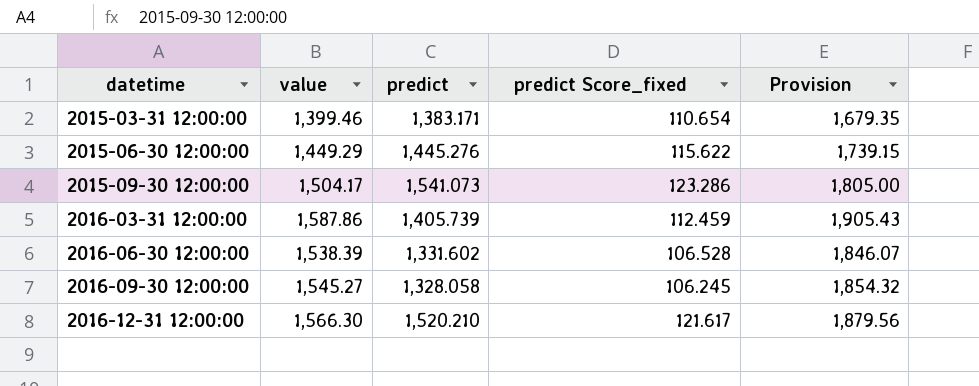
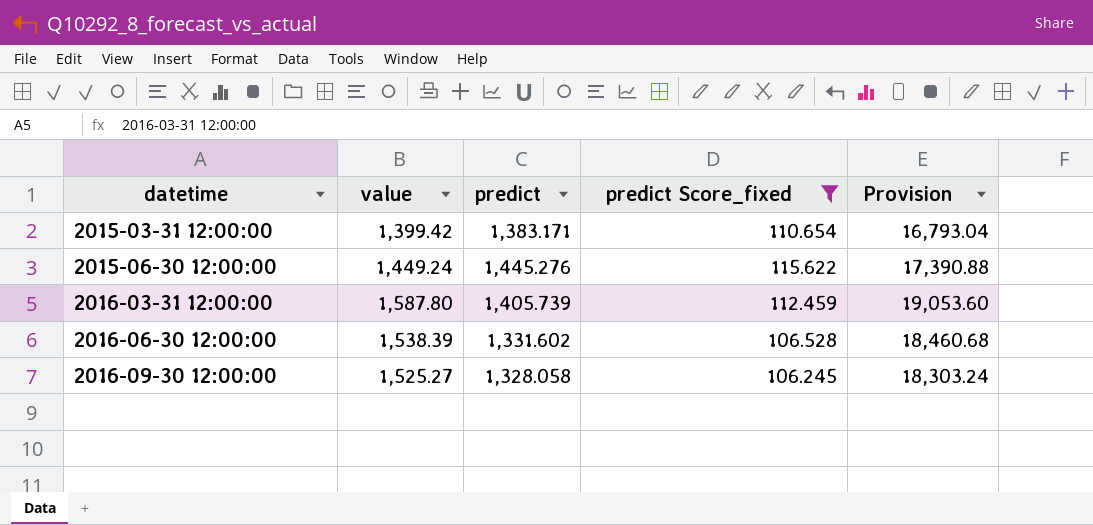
filter: none -> predict Score_fixed <= 115.622
column Provision | formula: [value] * 1.2 -> [value] * 12
2015-03-31 12:00:00 | value: 1,399.46 -> 1,399.42
2015-06-30 12:00:00 | value: 1,449.29 -> 1,449.24
2016-03-31 12:00:00 | value: 1,587.86 -> 1,587.80
2016-09-30 12:00:00 | value: 1,545.27 -> 1,525.27

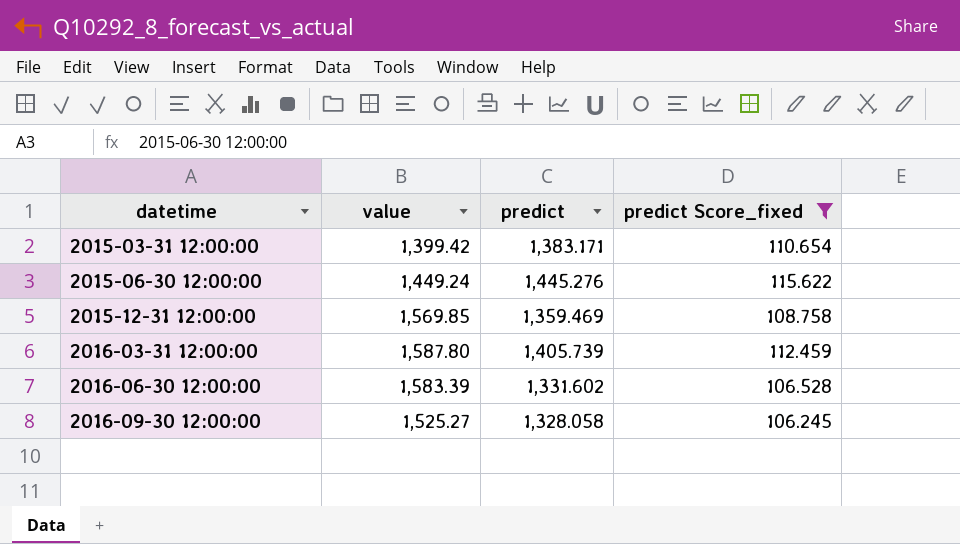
column Provision | formula: [value] * 12 -> none
row 2015-12-31 12:00:00: none -> 1,569.85 | 1,359.469 | 108.758
2016-06-30 12:00:00 | value: 1,538.39 -> 1,583.39

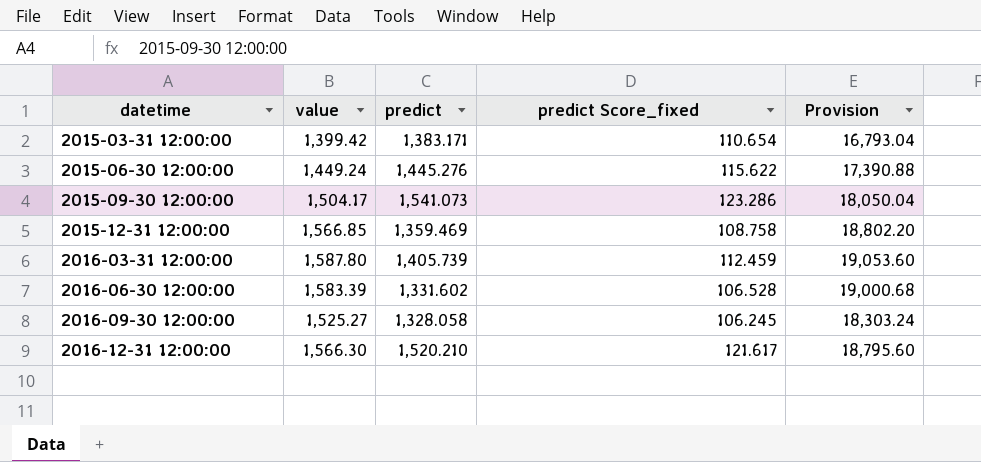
filter: predict Score_fixed <= 115.622 -> none
column Provision | formula: none -> [value] * 12
2015-12-31 12:00:00 | value: 1,569.85 -> 1,566.85

